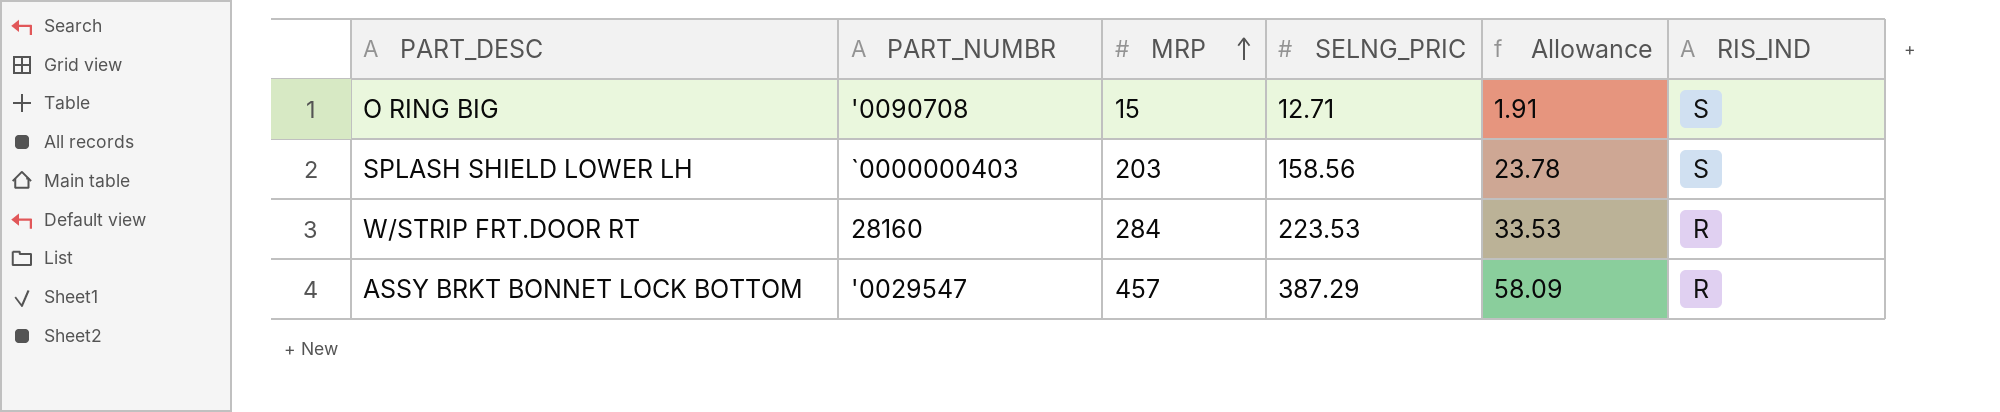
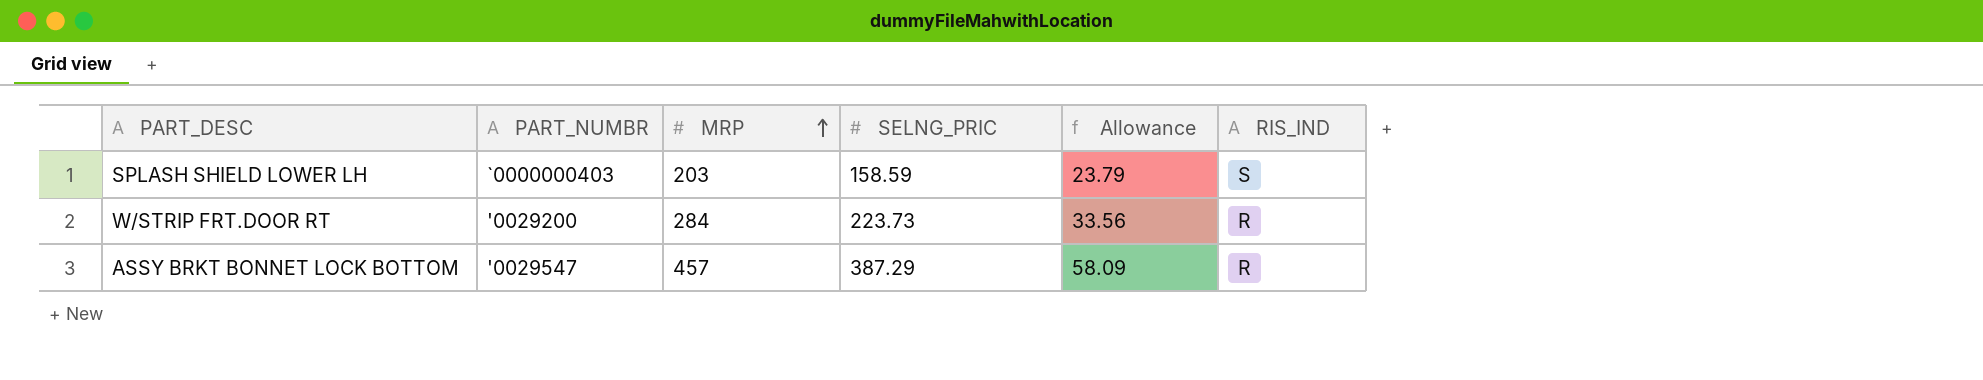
row O RING BIG: '0090708 | 15 | 12.71 | 1.91 | S -> none
SPLASH SHIELD LOWER LH | SELNG_PRIC: 158.56 -> 158.59
SPLASH SHIELD LOWER LH | Allowance: 23.78 -> 23.79
W/STRIP FRT.DOOR RT | PART_NUMBR: 28160 -> '0029200
W/STRIP FRT.DOOR RT | SELNG_PRIC: 223.53 -> 223.73
W/STRIP FRT.DOOR RT | Allowance: 33.53 -> 33.56

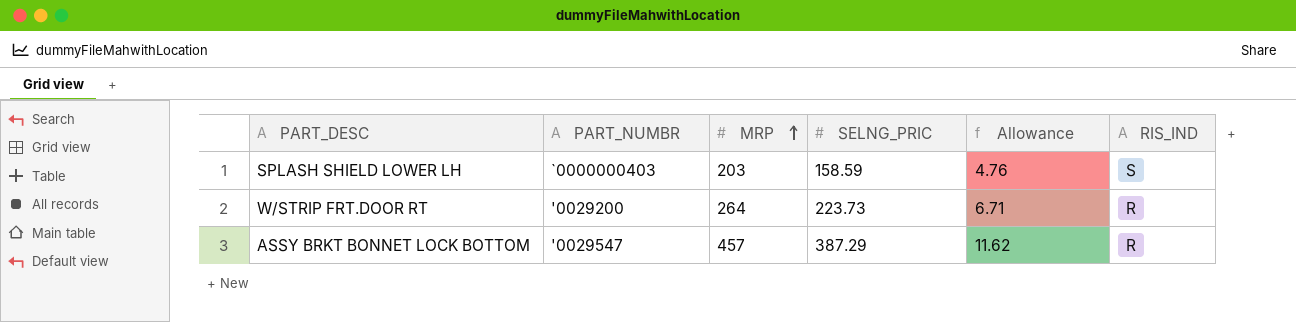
column Allowance | formula: [SELNG_PRIC] * 0.15 -> [SELNG_PRIC] * 0.03
W/STRIP FRT.DOOR RT | MRP: 284 -> 264

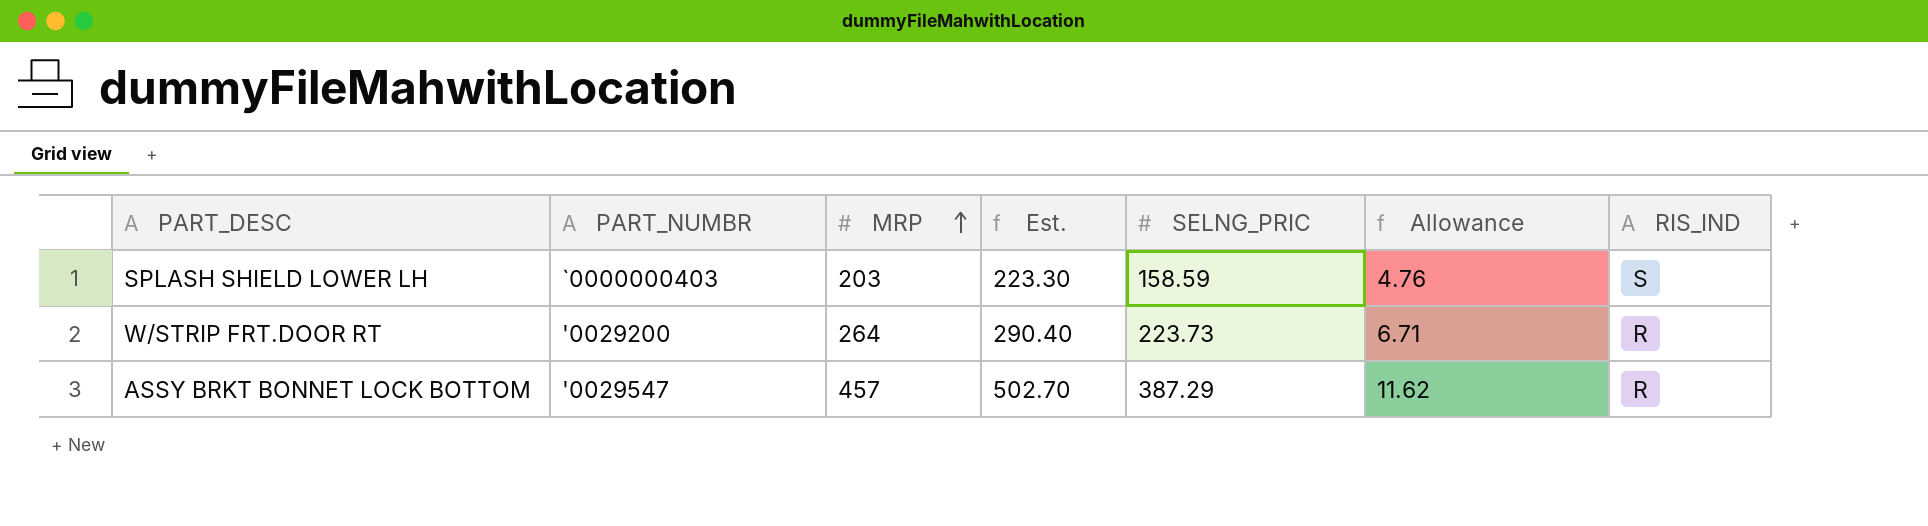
column Est. | formula: none -> [MRP] * 1.1

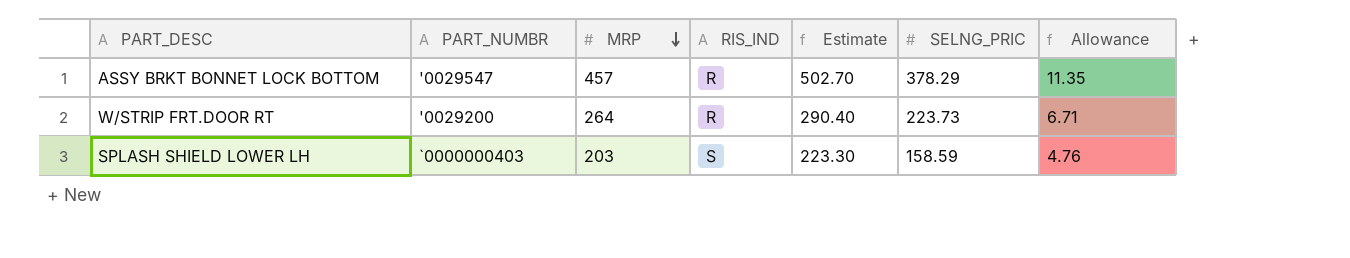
row order: MRP ascending -> MRP descending
column RIS_IND | position: 7 -> 4
column name: Est. -> Estimate
ASSY BRKT BONNET LOCK BOTTOM | SELNG_PRIC: 387.29 -> 378.29
ASSY BRKT BONNET LOCK BOTTOM | Allowance: 11.62 -> 11.35

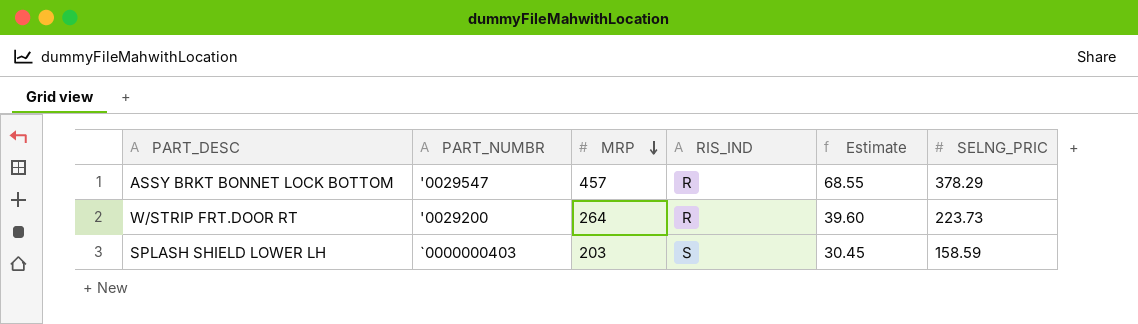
column Allowance | formula: [SELNG_PRIC] * 0.03 -> none
column Estimate | formula: [MRP] * 1.1 -> [MRP] * 0.15

